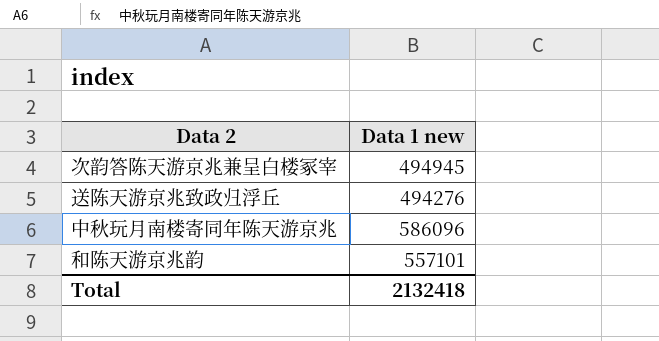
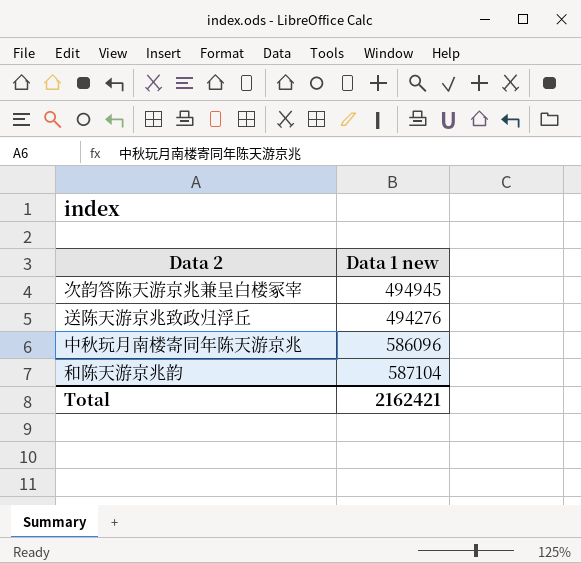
和陈天游京兆韵 | Data 1 new: 557101 -> 587104
Total | Data 1 new: 2132418 -> 2162421

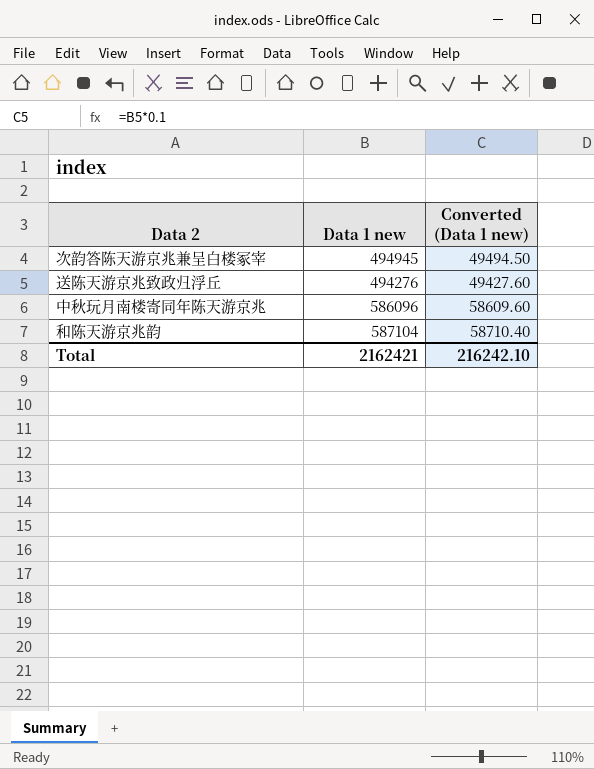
column Converted (Data 1 new) | formula: none -> [Data 1 new] * 0.1

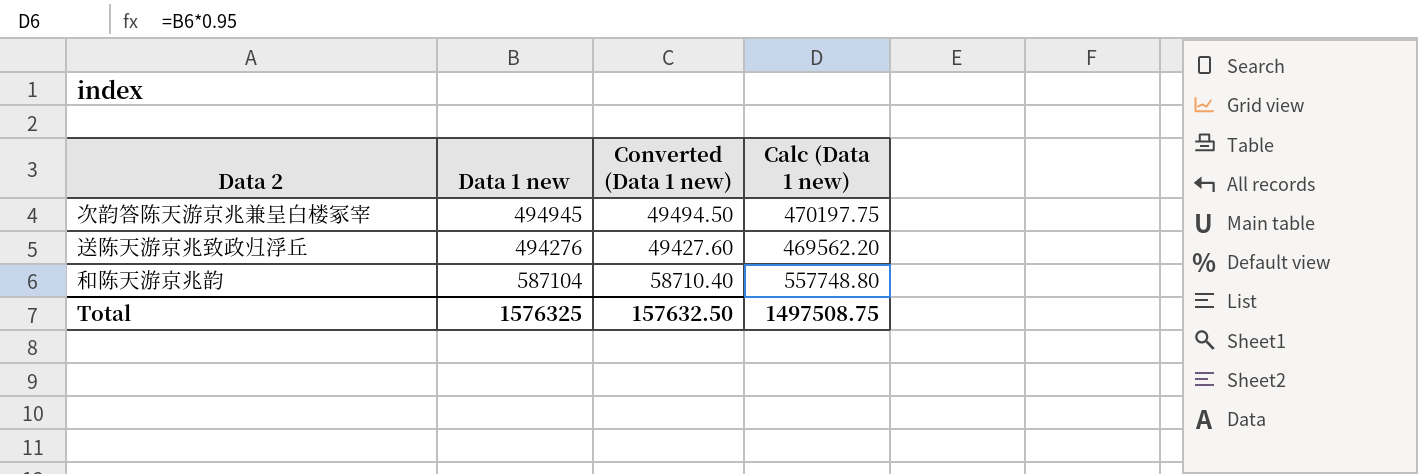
column Calc (Data 1 new) | formula: none -> [Data 1 new] * 0.95
row 中秋玩月南楼寄同年陈天游京兆: 586096 | 58609.60 -> none
Total | Data 1 new: 2162421 -> 1576325
Total | Converted (Data 1 new): 216242.10 -> 157632.50

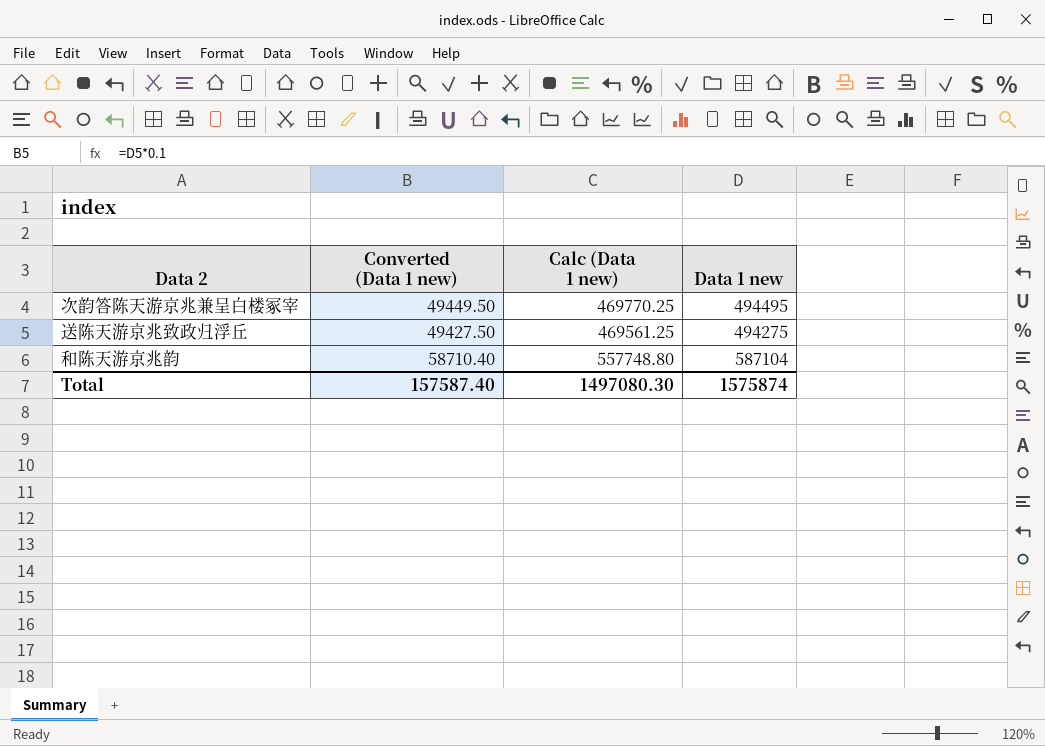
column Data 1 new | position: 2 -> 4
次韵答陈天游京兆兼呈白楼冢宰 | Converted (Data 1 new): 49494.50 -> 49449.50
次韵答陈天游京兆兼呈白楼冢宰 | Calc (Data 1 new): 470197.75 -> 469770.25
次韵答陈天游京兆兼呈白楼冢宰 | Data 1 new: 494945 -> 494495
送陈天游京兆致政归浮丘 | Converted (Data 1 new): 49427.60 -> 49427.50
送陈天游京兆致政归浮丘 | Calc (Data 1 new): 469562.20 -> 469561.25
送陈天游京兆致政归浮丘 | Data 1 new: 494276 -> 494275
Total | Converted (Data 1 new): 157632.50 -> 157587.40
Total | Calc (Data 1 new): 1497508.75 -> 1497080.30
Total | Data 1 new: 1576325 -> 1575874

